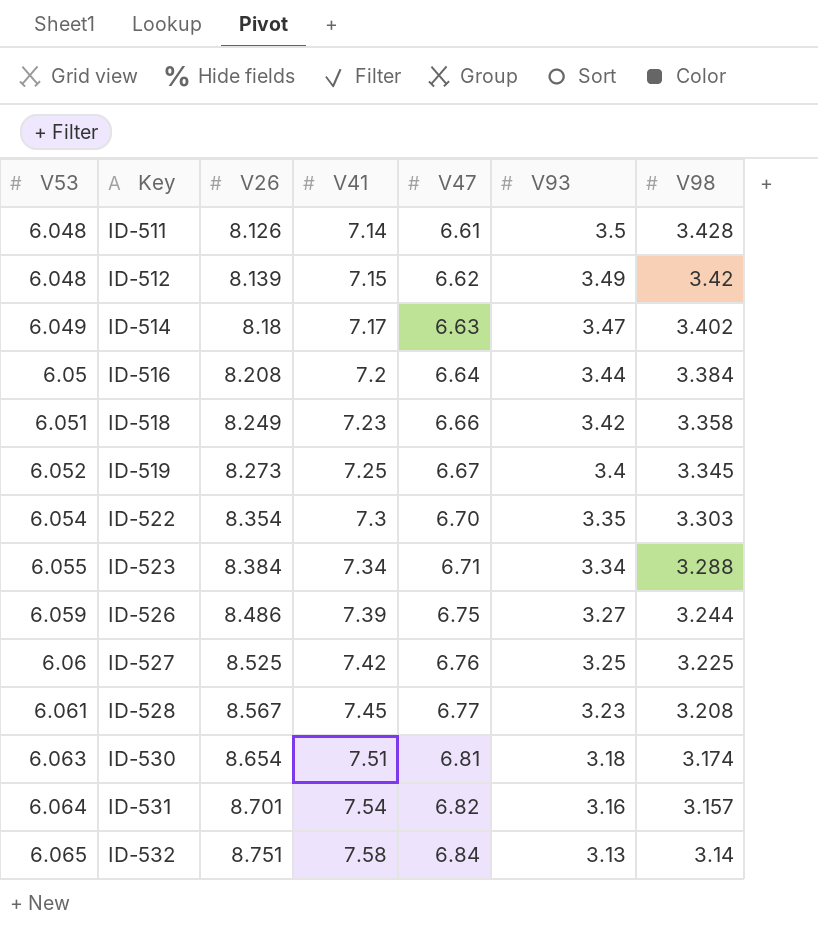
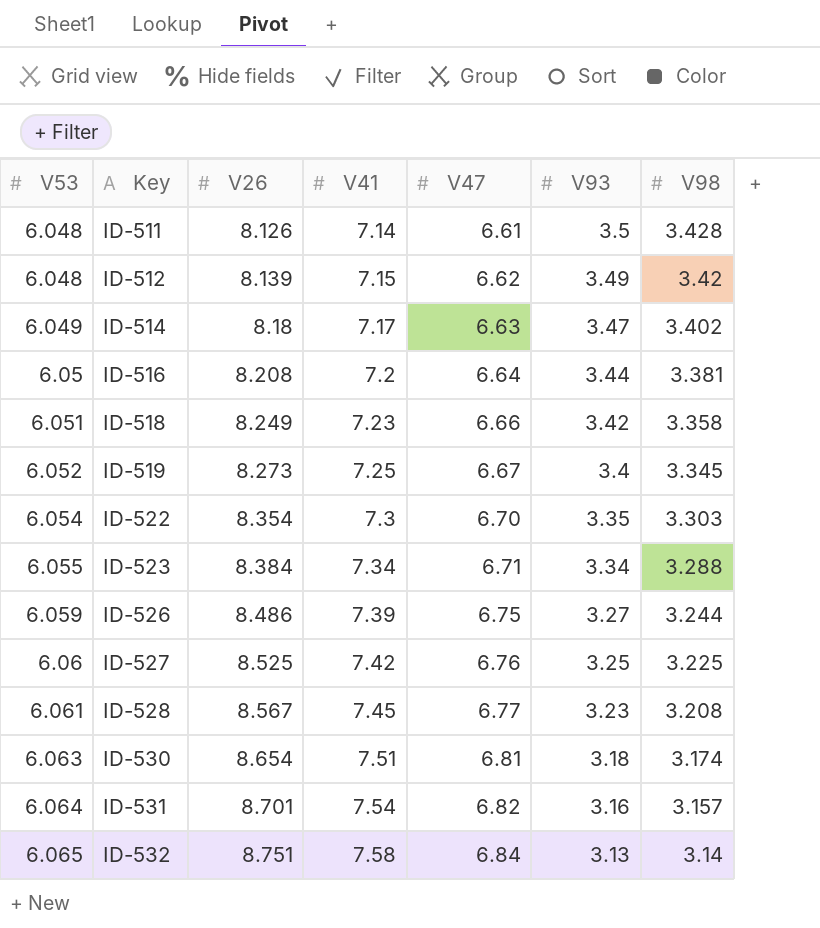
ID-516 | V98: 3.384 -> 3.381

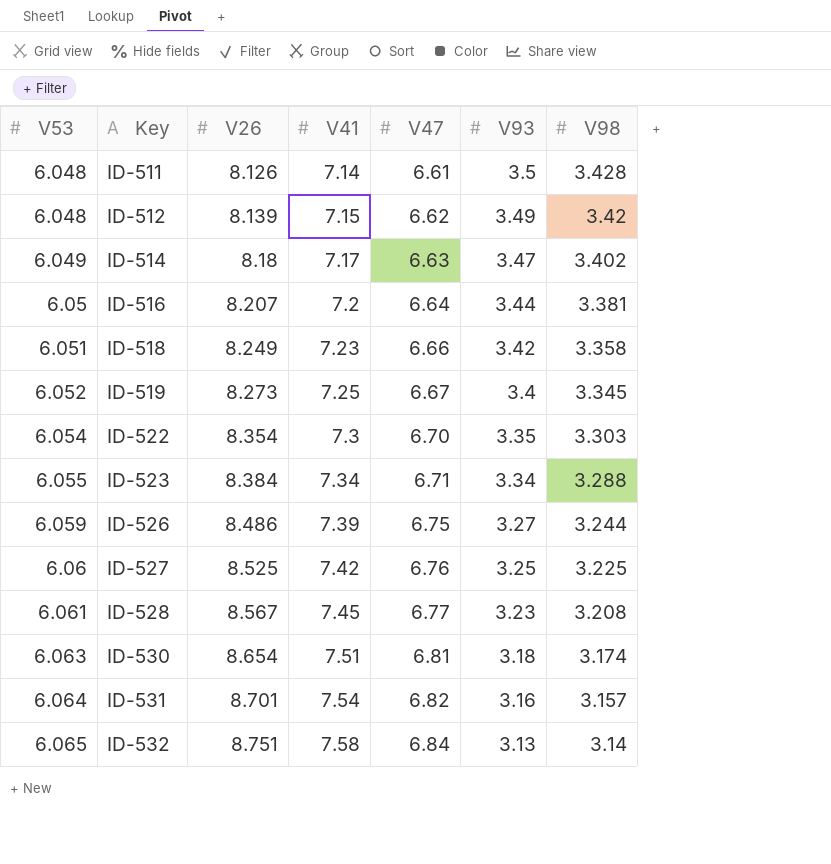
ID-516 | V26: 8.208 -> 8.207

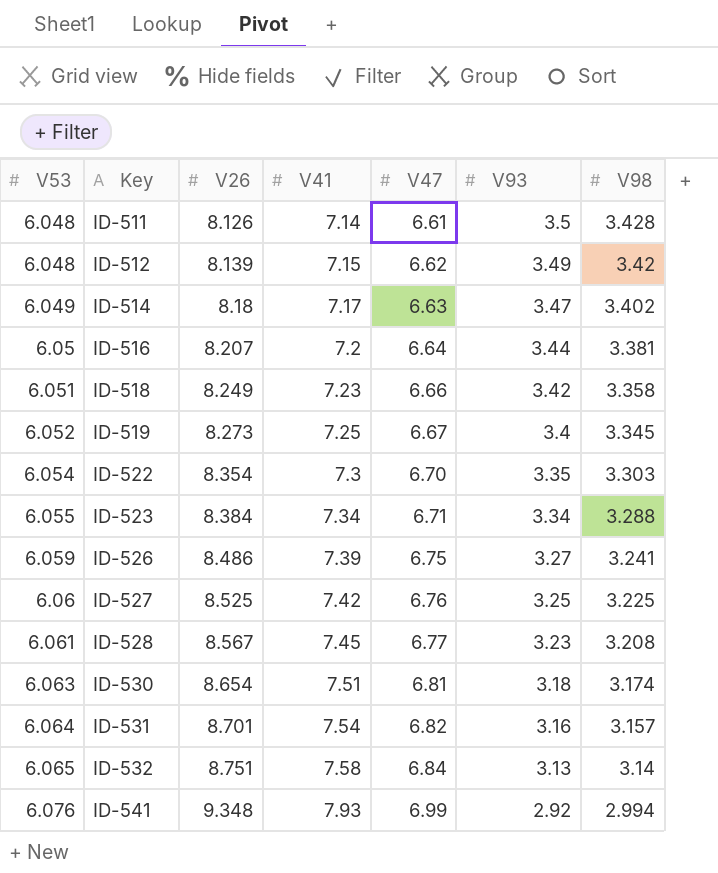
ID-526 | V98: 3.244 -> 3.241
row ID-541: none -> 6.076 | 9.348 | 7.93 | 6.99 | 2.92 | 2.994

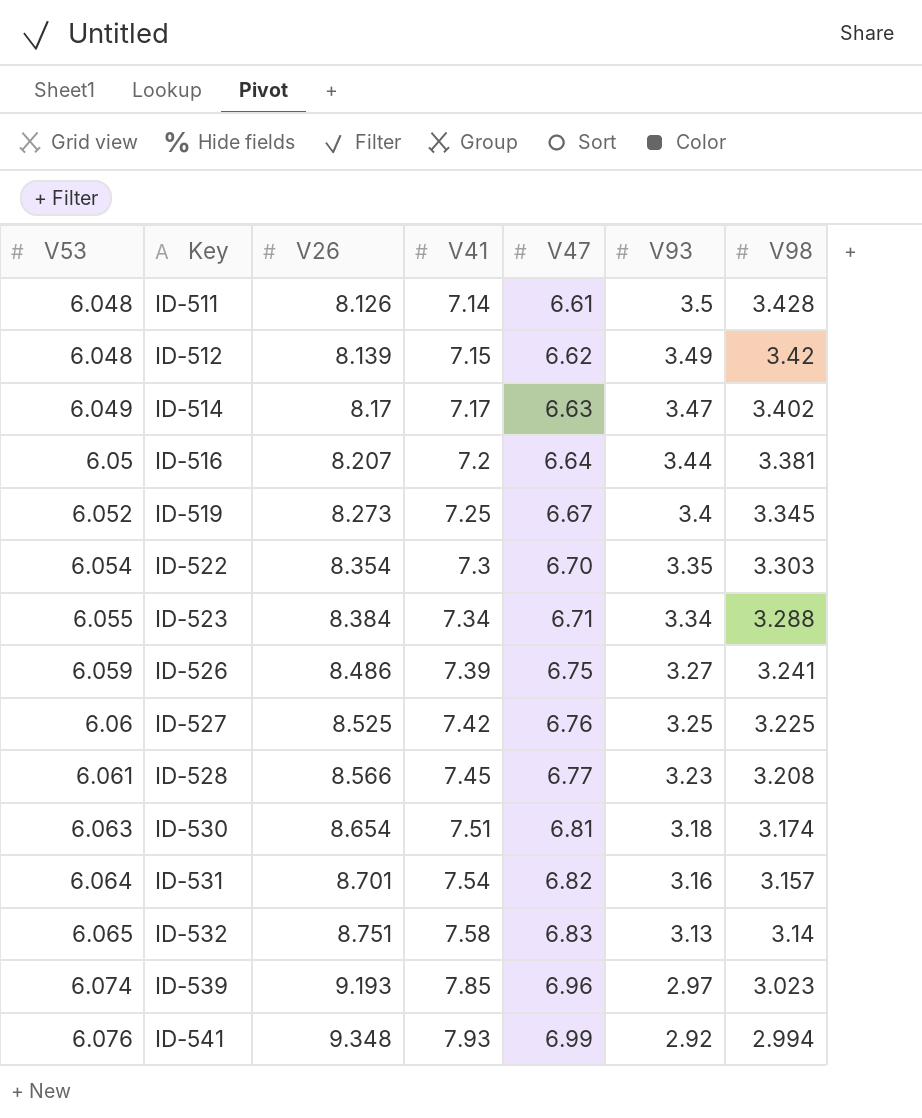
row ID-518: 6.051 | 8.249 | 7.23 | 6.66 | 3.42 | 3.358 -> none
ID-514 | V26: 8.18 -> 8.17
ID-528 | V26: 8.567 -> 8.566
ID-532 | V47: 6.84 -> 6.83
row ID-539: none -> 6.074 | 9.193 | 7.85 | 6.96 | 2.97 | 3.023

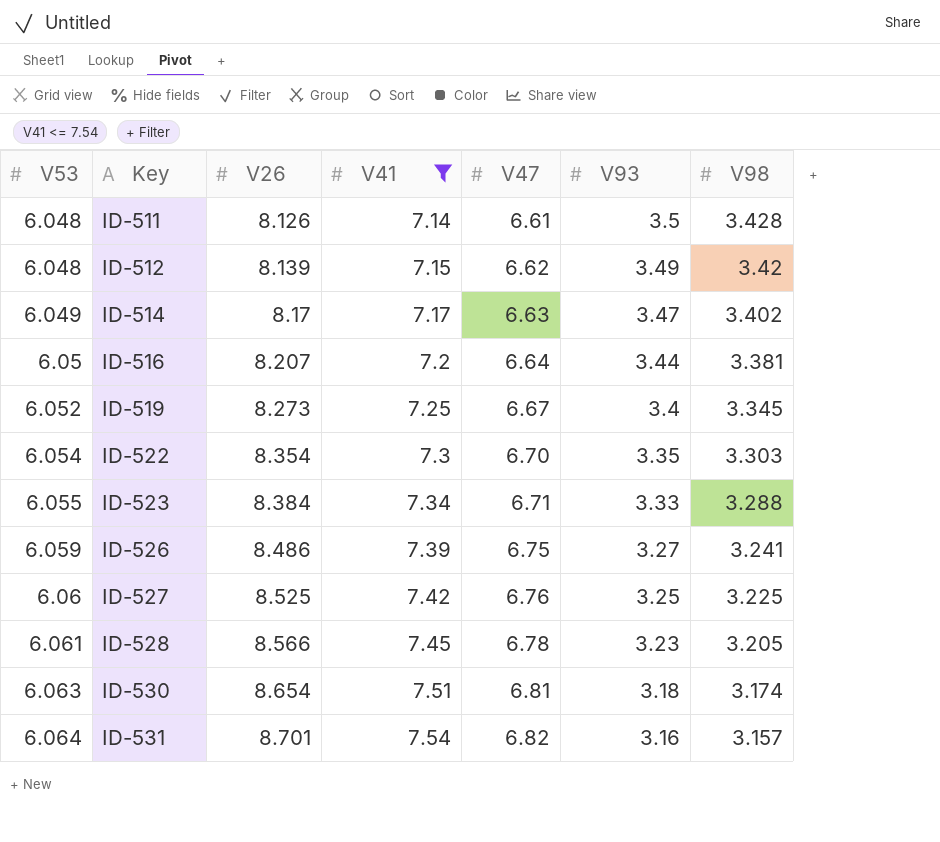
filter: none -> V41 <= 7.54
ID-523 | V93: 3.34 -> 3.33
ID-528 | V47: 6.77 -> 6.78
ID-528 | V98: 3.208 -> 3.205

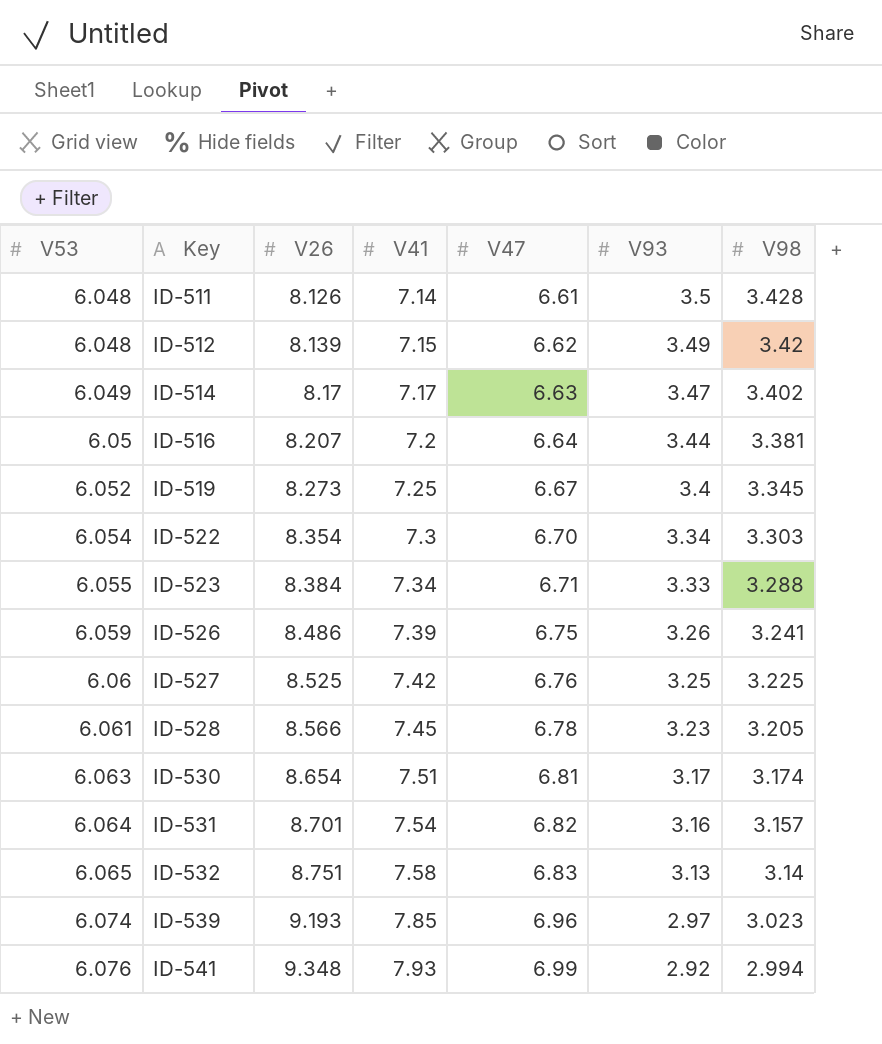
filter: V41 <= 7.54 -> none
ID-522 | V93: 3.35 -> 3.34
ID-526 | V93: 3.27 -> 3.26
ID-530 | V93: 3.18 -> 3.17

